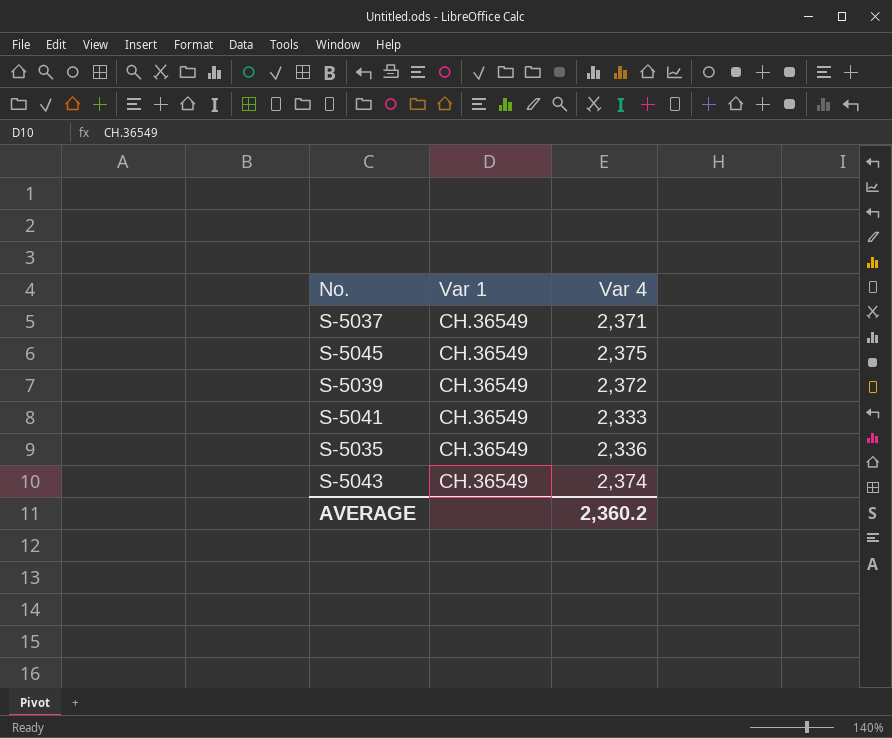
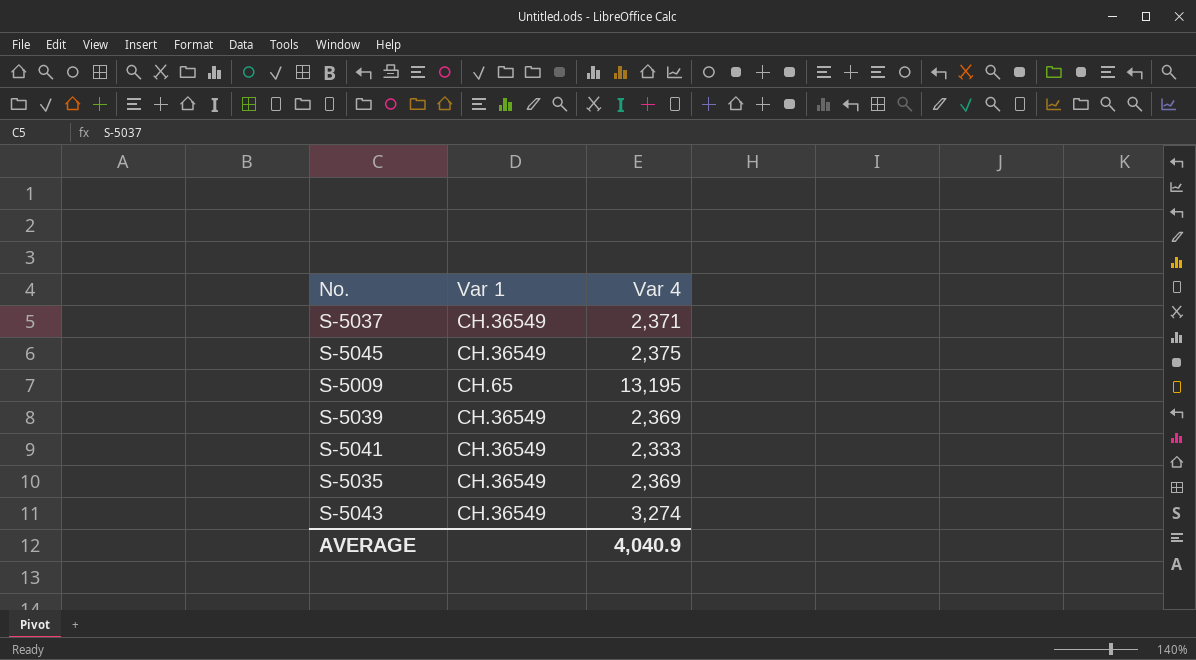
row S-5009: none -> CH.65 | 13,195
S-5039 | Var 4: 2,372 -> 2,369
S-5035 | Var 4: 2,336 -> 2,369
S-5043 | Var 4: 2,374 -> 3,274
AVERAGE | Var 4: 2,360.2 -> 4,040.9

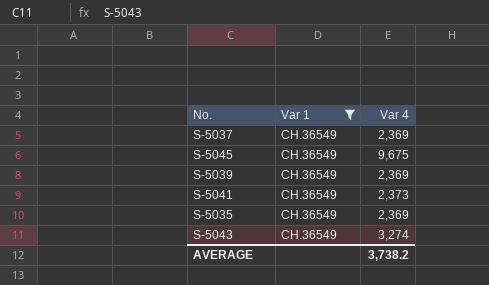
filter: none -> Var 1 = CH.36549
S-5037 | Var 4: 2,371 -> 2,369
S-5045 | Var 4: 2,375 -> 9,675
S-5041 | Var 4: 2,333 -> 2,373
AVERAGE | Var 4: 4,040.9 -> 3,738.2

